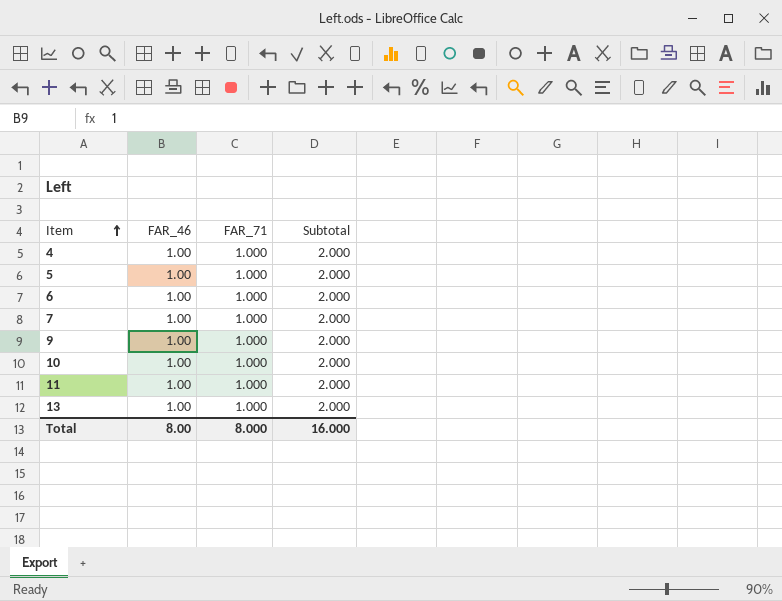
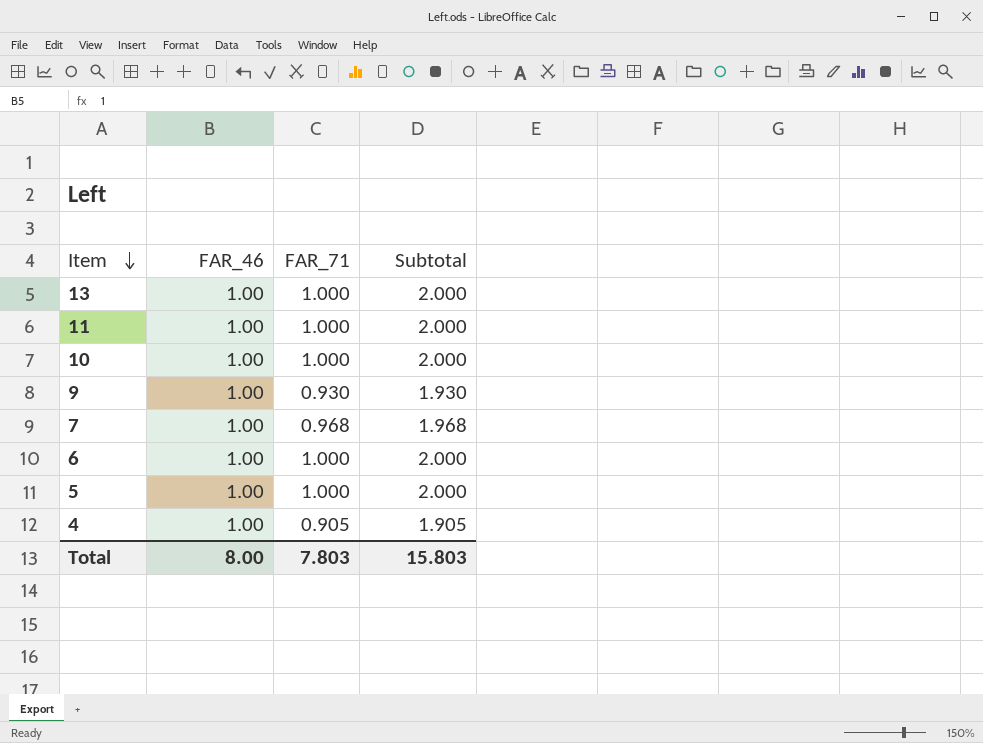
row order: Item ascending -> Item descending
9 | FAR_71: 1.000 -> 0.930
9 | Subtotal: 2.000 -> 1.930
7 | FAR_71: 1.000 -> 0.968
7 | Subtotal: 2.000 -> 1.968
4 | FAR_71: 1.000 -> 0.905
4 | Subtotal: 2.000 -> 1.905
Total | FAR_71: 8.000 -> 7.803
Total | Subtotal: 16.000 -> 15.803

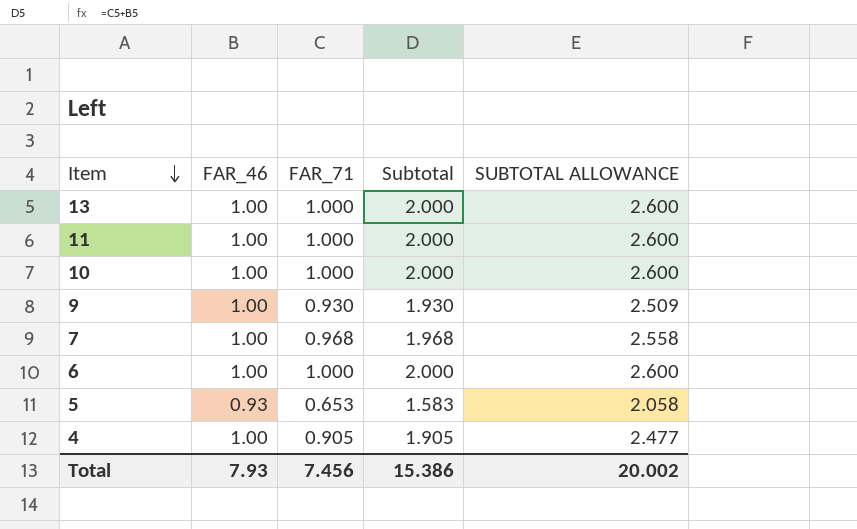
column SUBTOTAL ALLOWANCE | formula: none -> [Subtotal] * 1.3
5 | FAR_46: 1.00 -> 0.93
5 | FAR_71: 1.000 -> 0.653
5 | Subtotal: 2.000 -> 1.583
Total | FAR_46: 8.00 -> 7.93
Total | FAR_71: 7.803 -> 7.456
Total | Subtotal: 15.803 -> 15.386

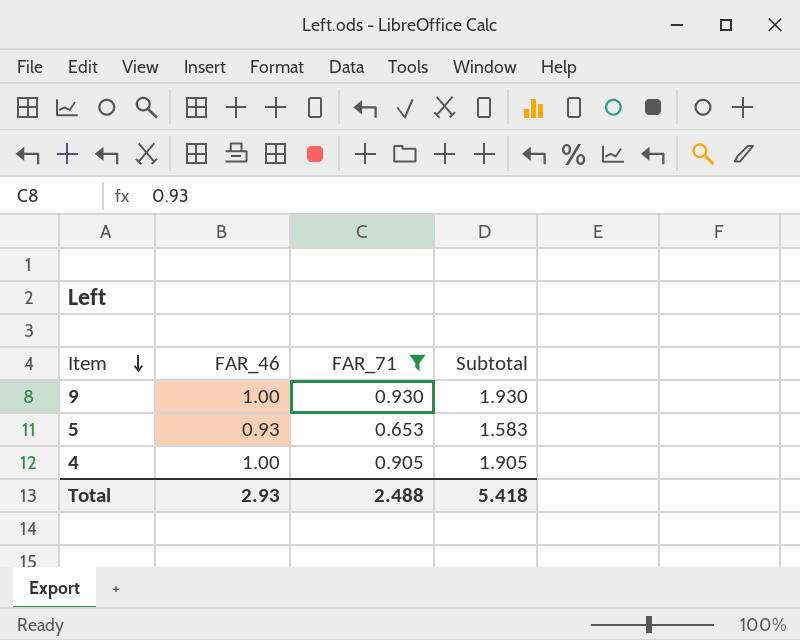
filter: none -> FAR_71 <= 0.930
column SUBTOTAL ALLOWANCE | formula: [Subtotal] * 1.3 -> none
Total | FAR_46: 7.93 -> 2.93
Total | FAR_71: 7.456 -> 2.488
Total | Subtotal: 15.386 -> 5.418

